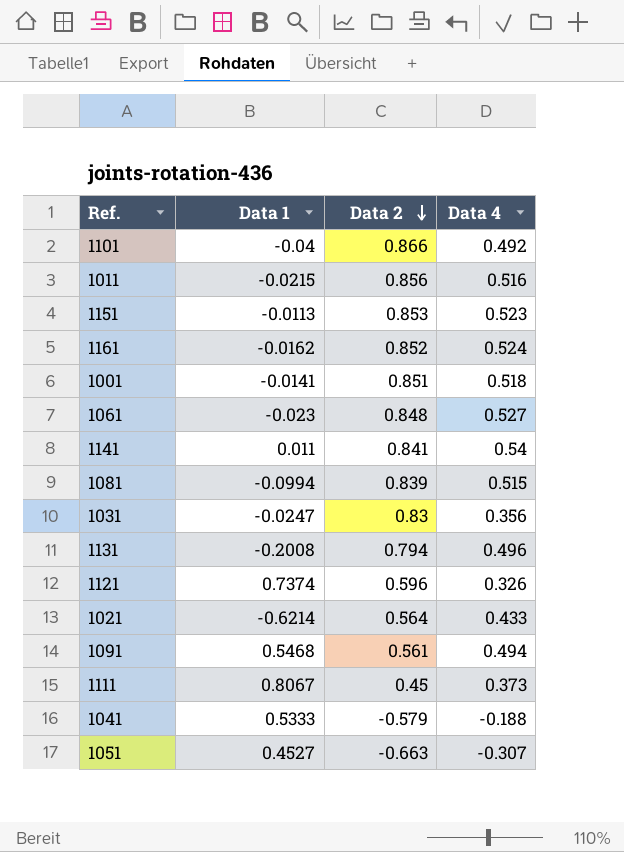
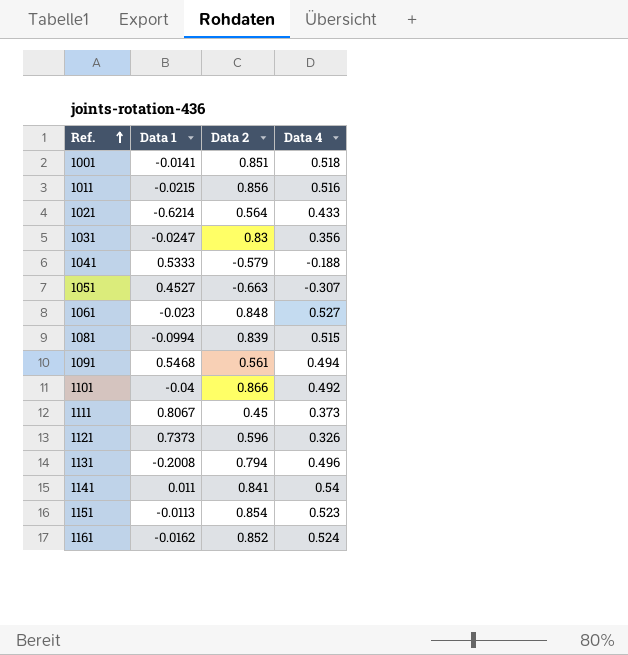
row order: Data 2 descending -> Ref. ascending
1121 | Data 1: 0.7374 -> 0.7373
1151 | Data 2: 0.853 -> 0.854

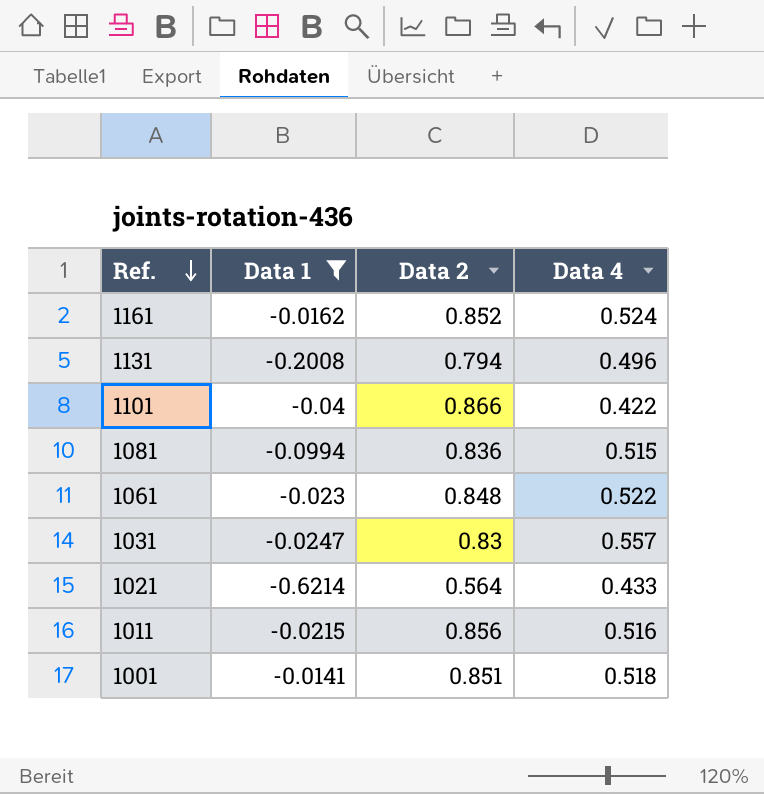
filter: none -> Data 1 <= -0.0141
row order: Ref. ascending -> Ref. descending
1101 | Data 4: 0.492 -> 0.422
1081 | Data 2: 0.839 -> 0.836
1061 | Data 4: 0.527 -> 0.522
1031 | Data 4: 0.356 -> 0.557

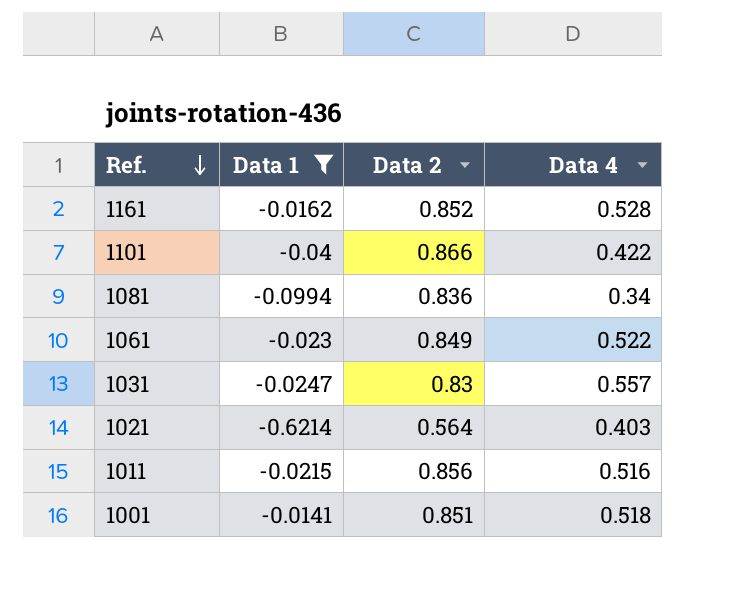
row 1131: -0.2008 | 0.794 | 0.496 -> none
1161 | Data 4: 0.524 -> 0.528
1081 | Data 4: 0.515 -> 0.34
1061 | Data 2: 0.848 -> 0.849
1021 | Data 4: 0.433 -> 0.403

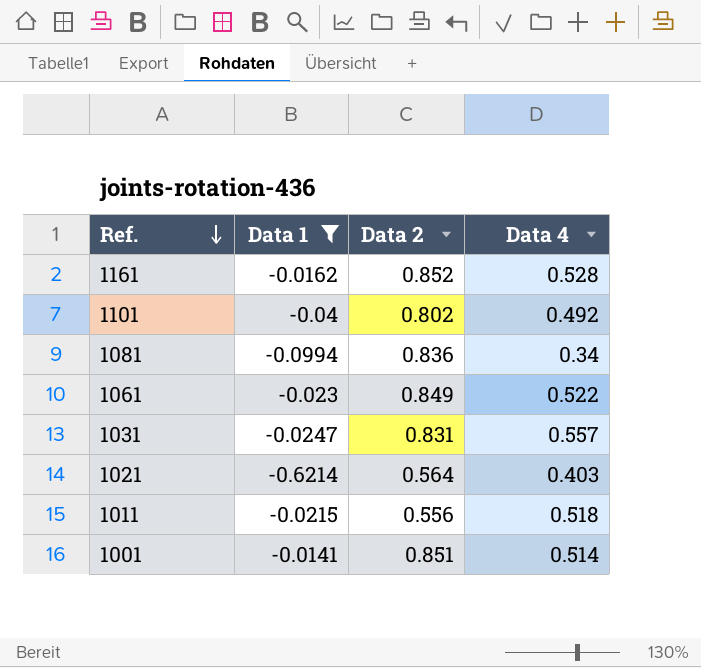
1101 | Data 2: 0.866 -> 0.802
1101 | Data 4: 0.422 -> 0.492
1031 | Data 2: 0.83 -> 0.831
1011 | Data 2: 0.856 -> 0.556
1011 | Data 4: 0.516 -> 0.518
1001 | Data 4: 0.518 -> 0.514

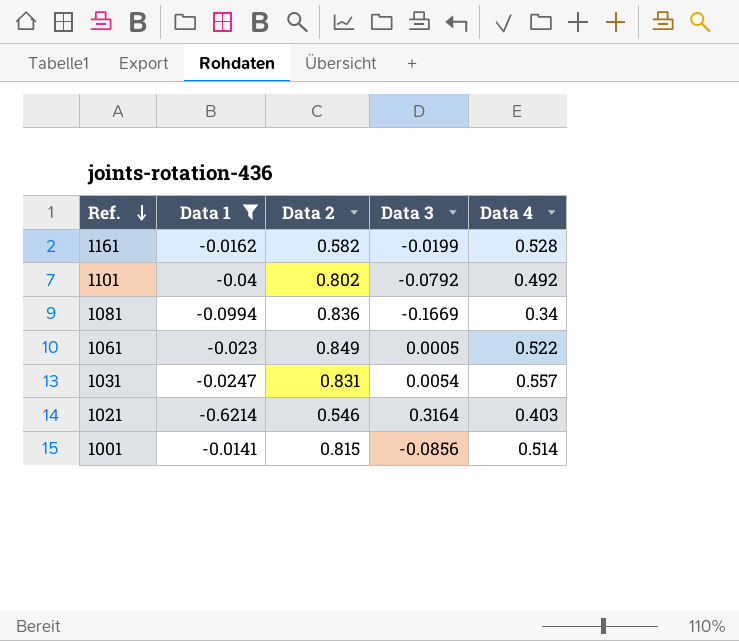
column Data 3 | position: none -> 4
row 1011: -0.0215 | 0.556 | 0.518 -> none
1161 | Data 2: 0.852 -> 0.582
1021 | Data 2: 0.564 -> 0.546
1001 | Data 2: 0.851 -> 0.815

